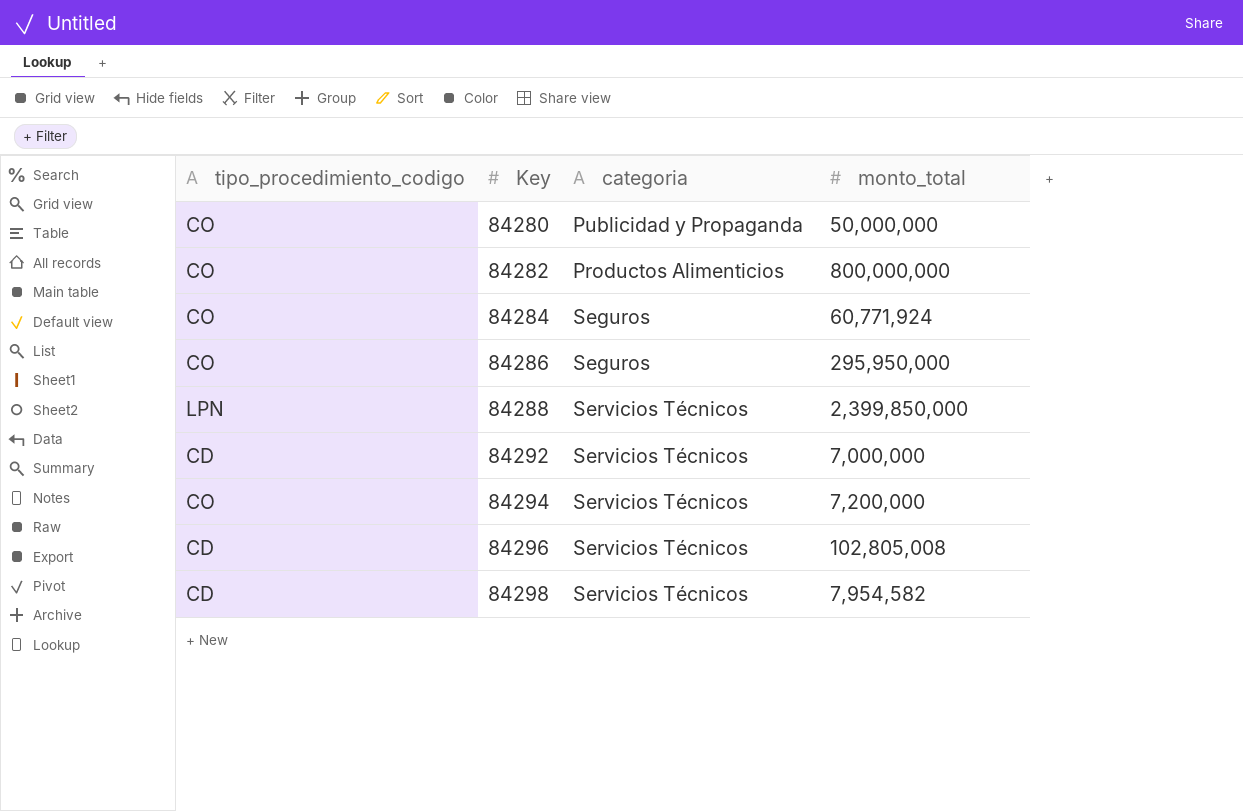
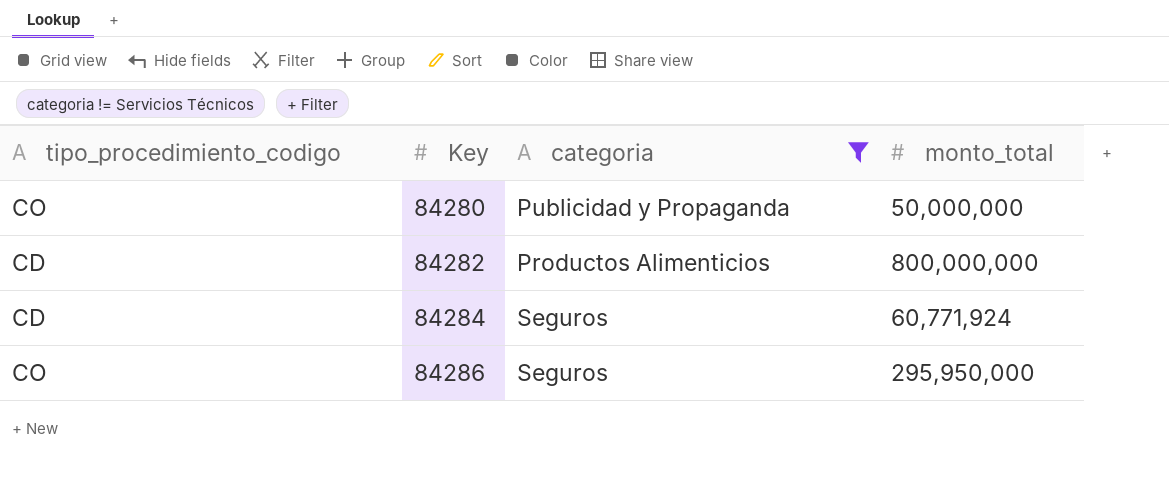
filter: none -> categoria != Servicios Técnicos
84282 | tipo_procedimiento_codigo: CO -> CD
84284 | tipo_procedimiento_codigo: CO -> CD

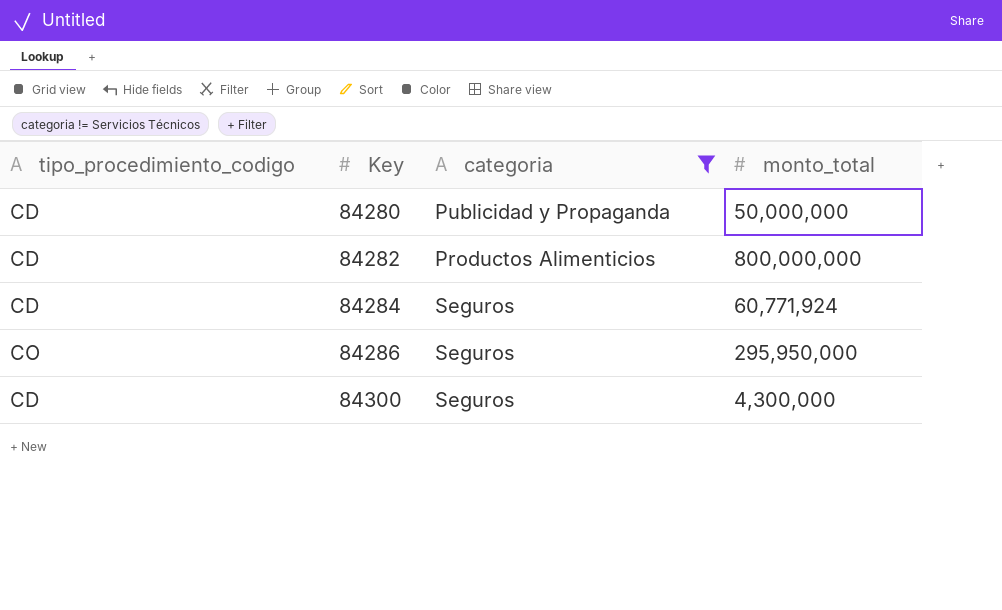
84280 | tipo_procedimiento_codigo: CO -> CD
row 84300: none -> CD | Seguros | 4,300,000

